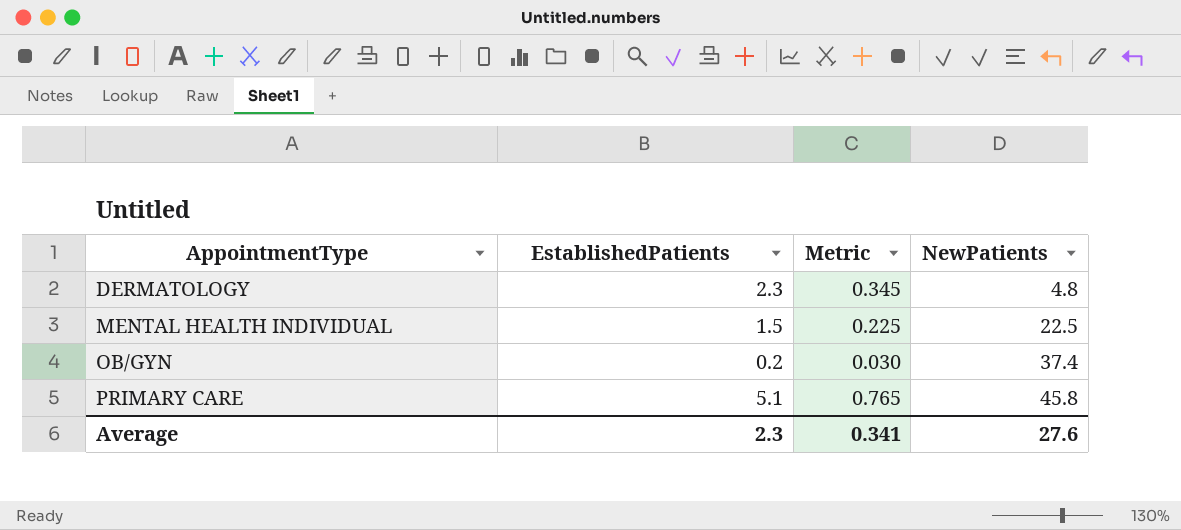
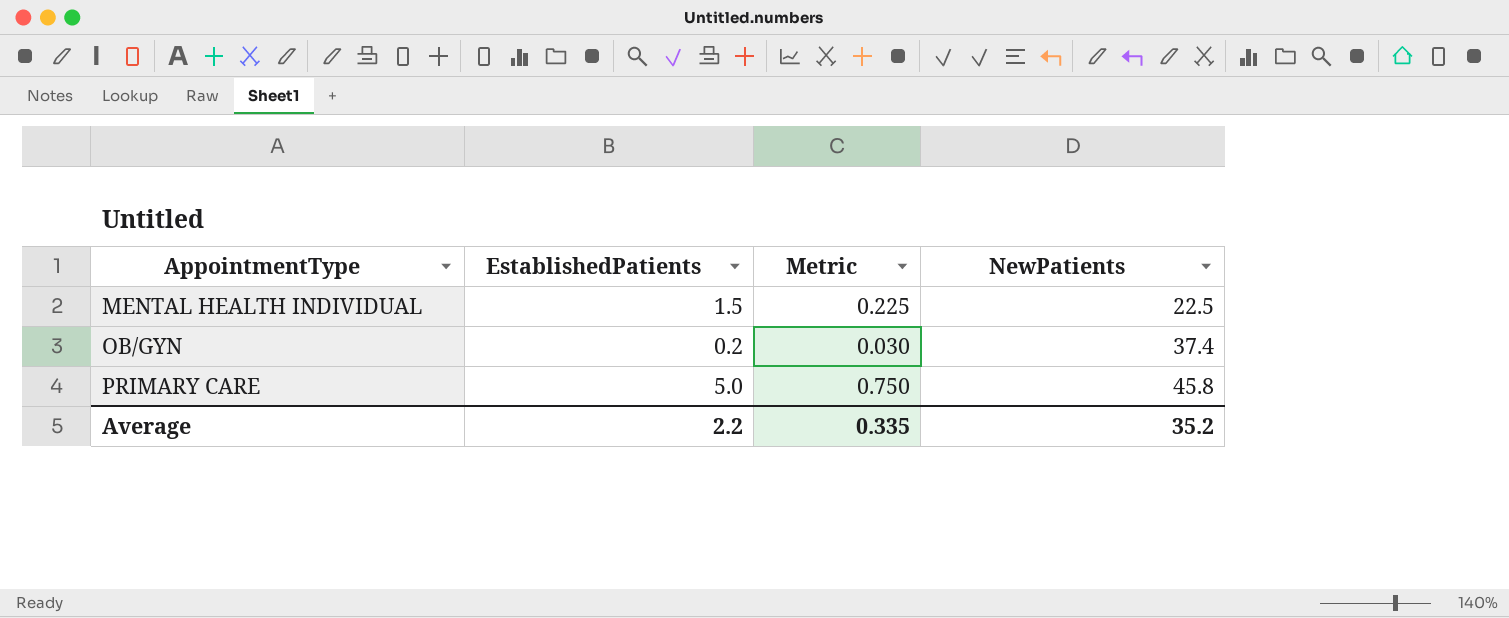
row DERMATOLOGY: 2.3 | 0.345 | 4.8 -> none
PRIMARY CARE | EstablishedPatients: 5.1 -> 5.0
PRIMARY CARE | Metric: 0.765 -> 0.750
Average | EstablishedPatients: 2.3 -> 2.2
Average | Metric: 0.341 -> 0.335
Average | NewPatients: 27.6 -> 35.2

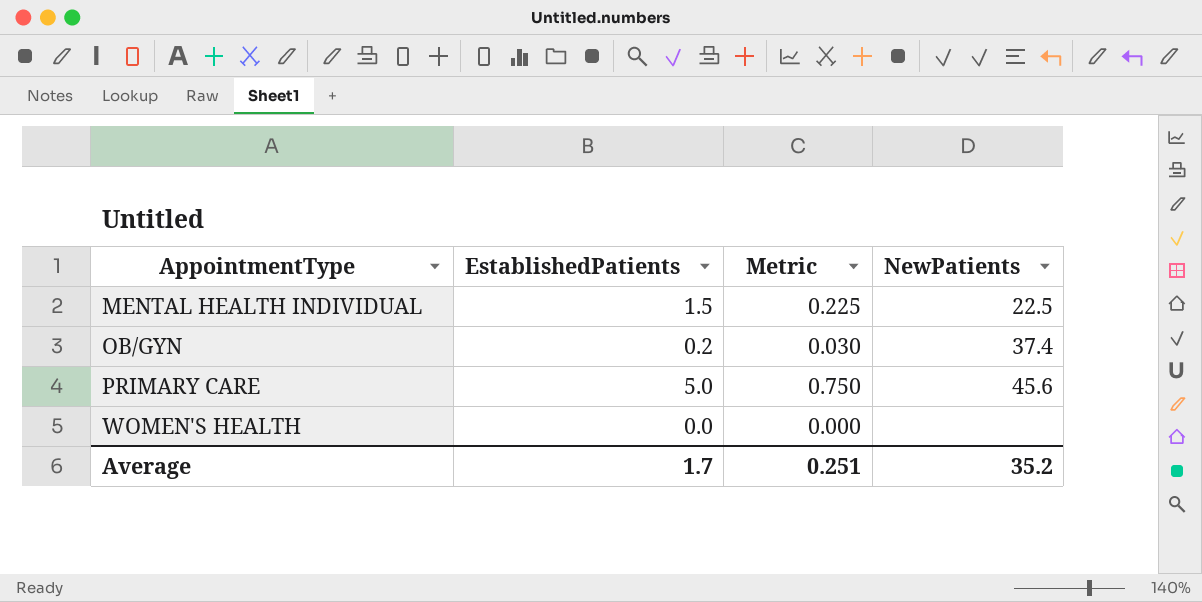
PRIMARY CARE | NewPatients: 45.8 -> 45.6
row WOMEN'S HEALTH: none -> 0.0 | 0.000 | none
Average | EstablishedPatients: 2.2 -> 1.7
Average | Metric: 0.335 -> 0.251

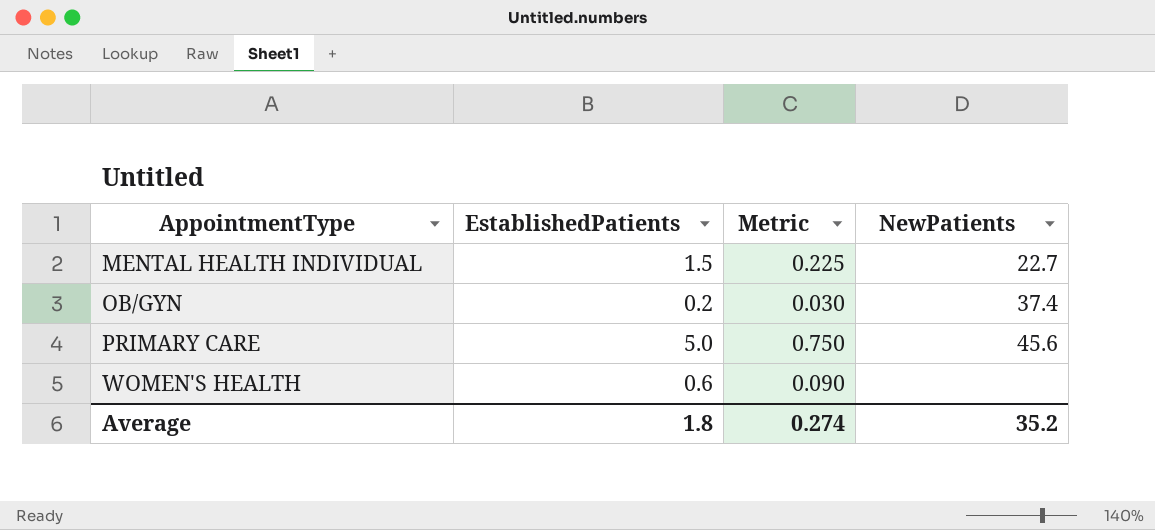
MENTAL HEALTH INDIVIDUAL | NewPatients: 22.5 -> 22.7
WOMEN'S HEALTH | EstablishedPatients: 0.0 -> 0.6
WOMEN'S HEALTH | Metric: 0.000 -> 0.090
Average | EstablishedPatients: 1.7 -> 1.8
Average | Metric: 0.251 -> 0.274

